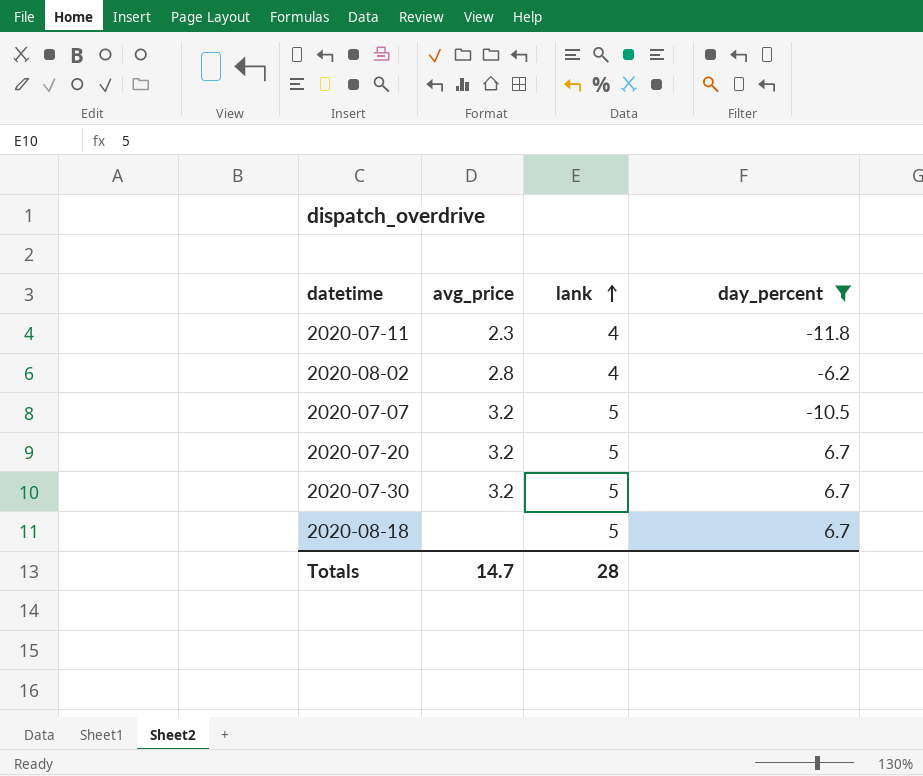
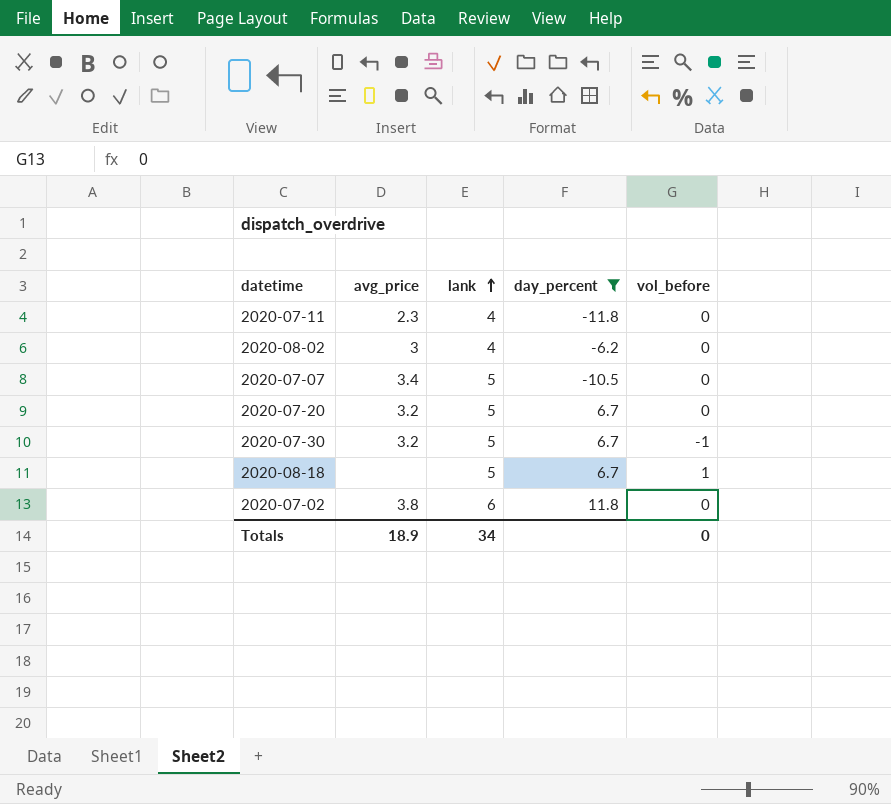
column vol_before | position: none -> 5
2020-08-02 | avg_price: 2.8 -> 3
2020-07-07 | avg_price: 3.2 -> 3.4
row 2020-07-02: none -> 3.8 | 6 | 11.8 | 0
Totals | avg_price: 14.7 -> 18.9
Totals | lank: 28 -> 34

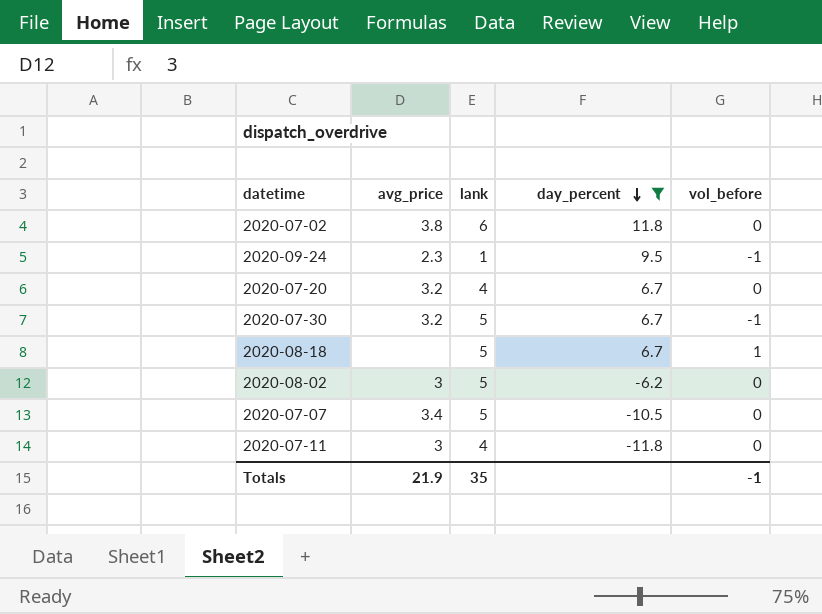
row order: lank ascending -> day_percent descending
row 2020-09-24: none -> 2.3 | 1 | 9.5 | -1
2020-07-20 | lank: 5 -> 4
2020-08-02 | lank: 4 -> 5
2020-07-11 | avg_price: 2.3 -> 3
Totals | avg_price: 18.9 -> 21.9
Totals | lank: 34 -> 35
Totals | vol_before: 0 -> -1

